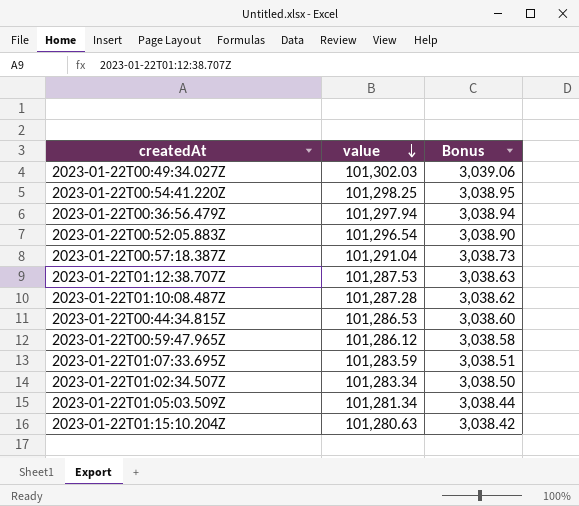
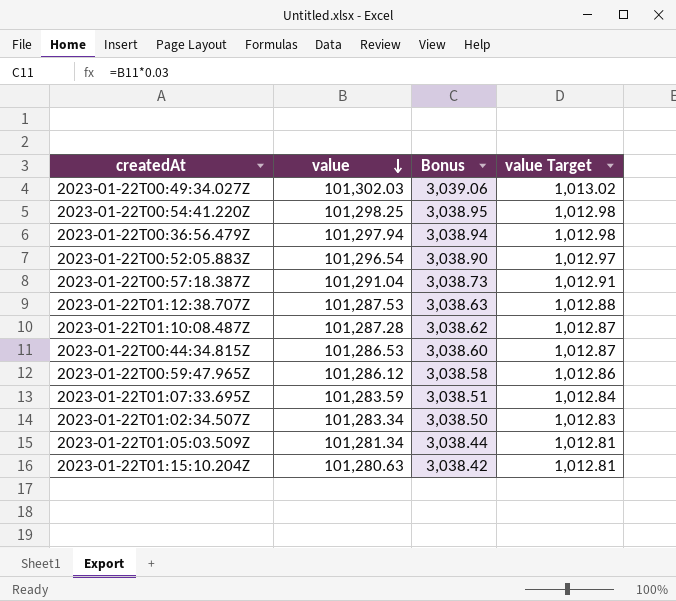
column value Target | formula: none -> [value] * 0.01

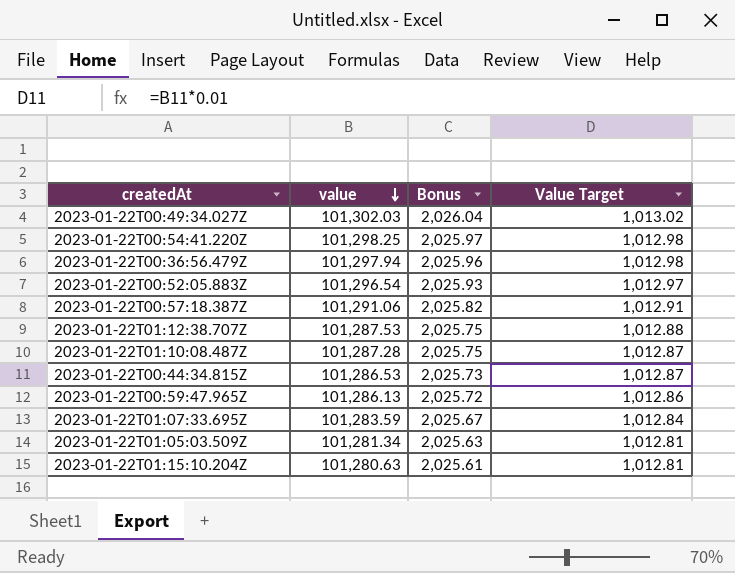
column Bonus | formula: [value] * 0.03 -> [value] * 0.02
column name: value Target -> Value Target
row 2023-01-22T01:02:34.507Z: 101,283.34 | 3,038.50 | 1,012.83 -> none
2023-01-22T00:57:18.387Z | value: 101,291.04 -> 101,291.06
2023-01-22T00:59:47.965Z | value: 101,286.12 -> 101,286.13

